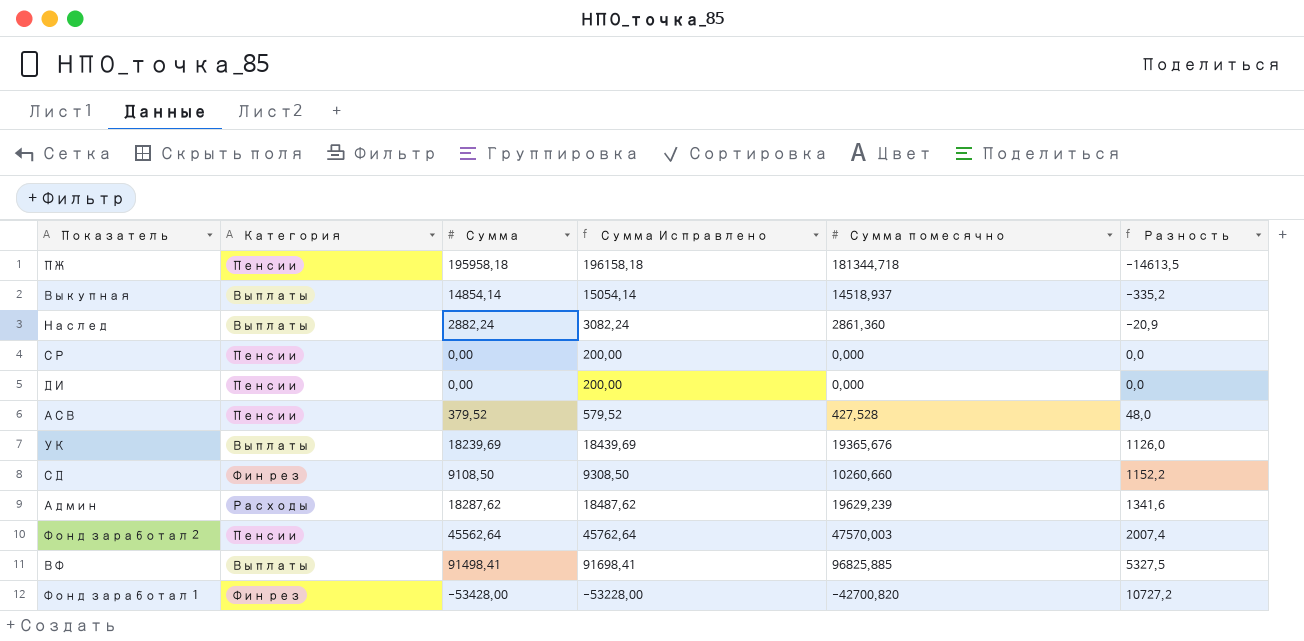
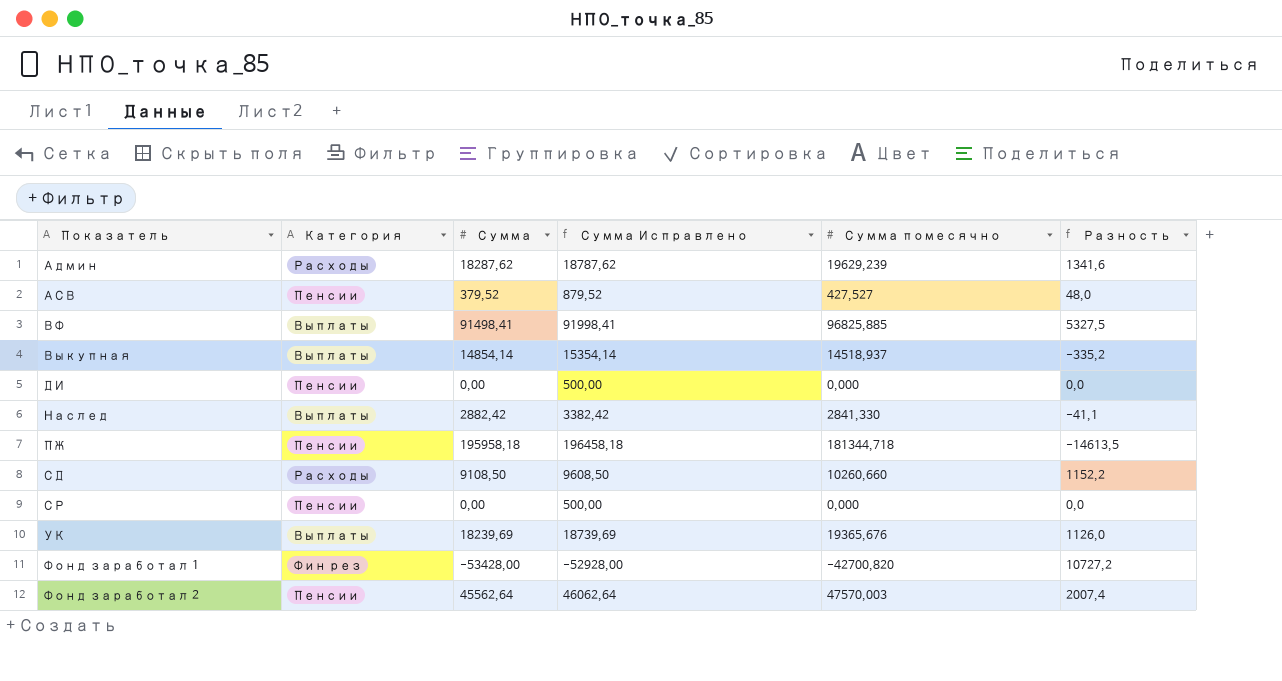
row order: Разность ascending -> Показатель ascending
column Сумма Исправлено | formula: [Сумма] + 200 -> [Сумма] + 500
АСВ | Сумма помесячно: 427,528 -> 427,527
Наслед | Сумма: 2882,24 -> 2882,42
Наслед | Сумма помесячно: 2861,360 -> 2841,330
Наслед | Разность: -20,9 -> -41,1
СД | Категория: Фин рез -> Расходы

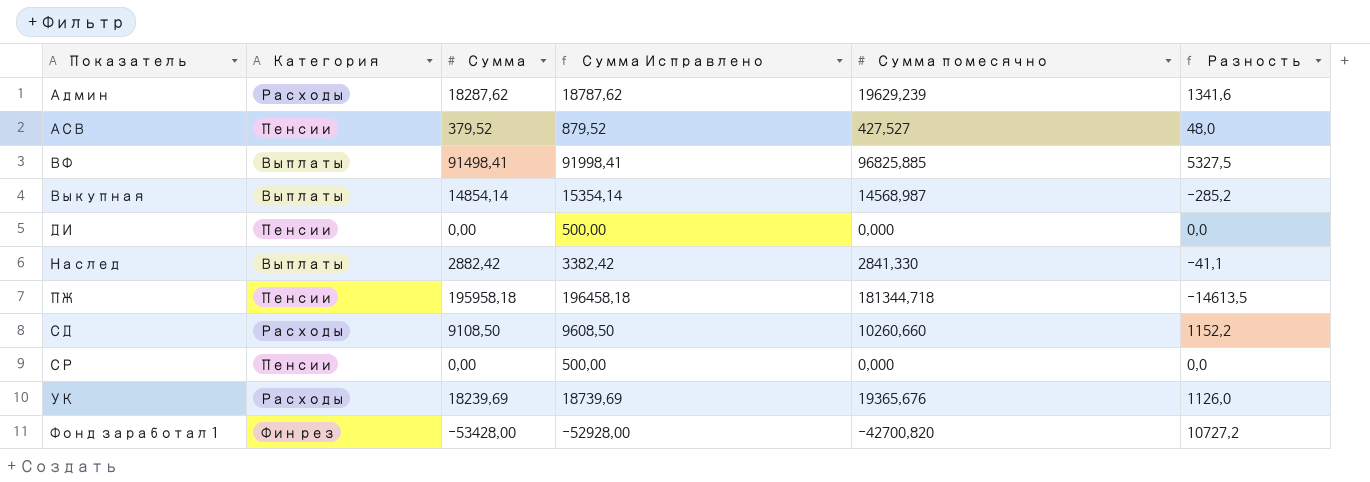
row Фонд заработал 2: Пенсии | 45562,64 | 46062,64 | 47570,003 | 2007,4 -> none
Выкупная | Сумма помесячно: 14518,937 -> 14568,987
Выкупная | Разность: -335,2 -> -285,2
УК | Категория: Выплаты -> Расходы

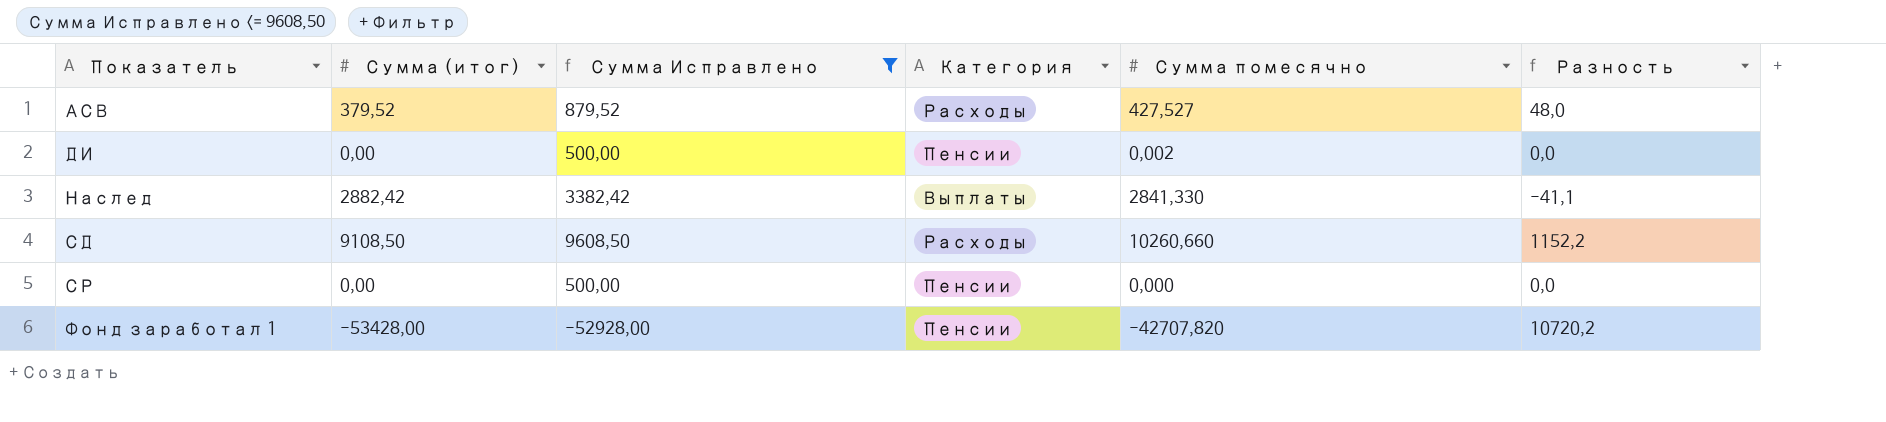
filter: none -> Сумма Исправлено <= 9608,50
column name: Сумма -> Сумма (итог)
column Категория | position: 2 -> 4
АСВ | Категория: Пенсии -> Расходы
ДИ | Сумма помесячно: 0,000 -> 0,002
Фонд заработал 1 | Категория: Фин рез -> Пенсии
Фонд заработал 1 | Сумма помесячно: -42700,820 -> -42707,820
Фонд заработал 1 | Разность: 10727,2 -> 10720,2

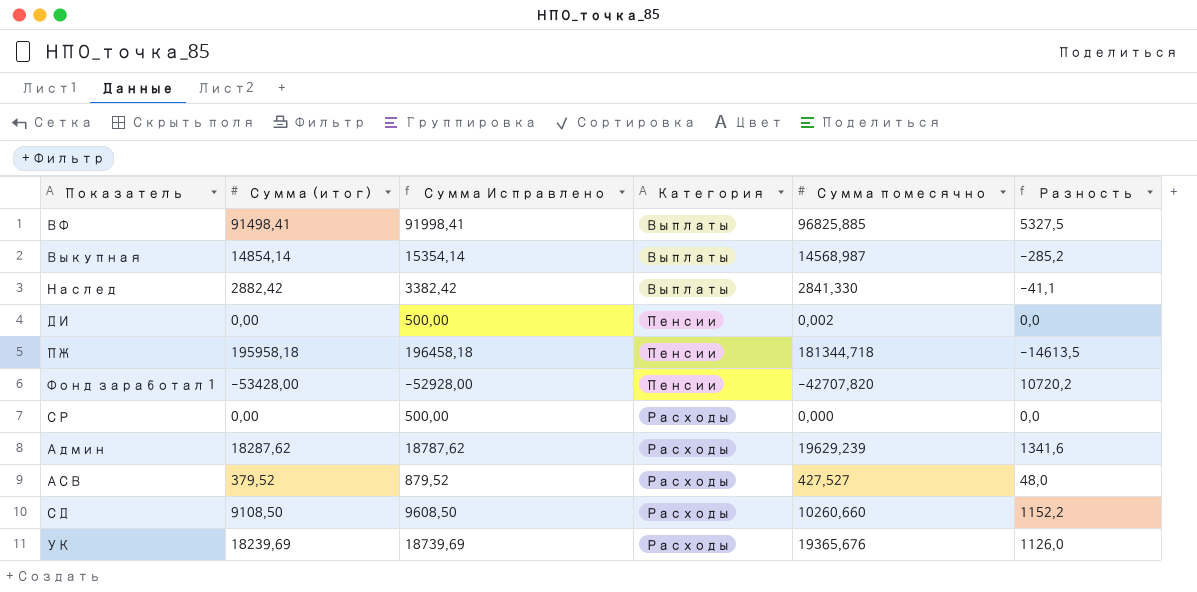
filter: Сумма Исправлено <= 9608,50 -> none
row order: Показатель ascending -> Категория ascending
СР | Категория: Пенсии -> Расходы

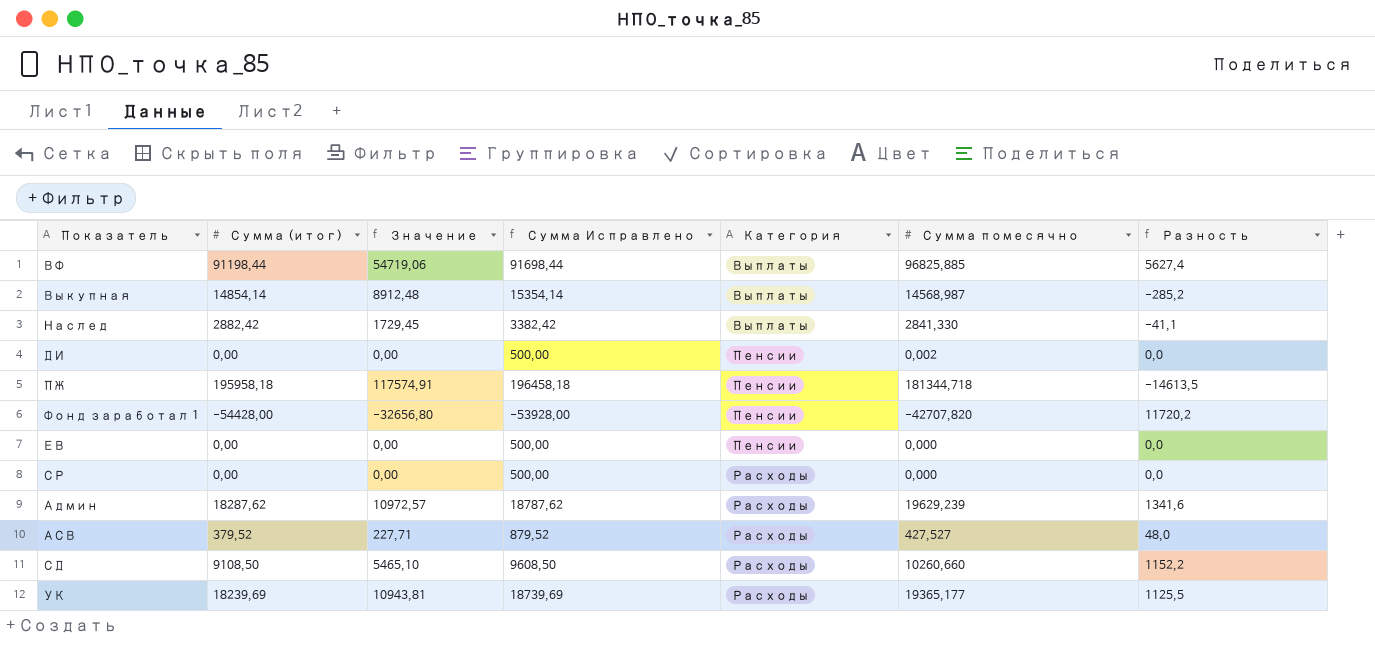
column Значение | formula: none -> [Сумма (итог)] * 0,6
ВФ | Сумма (итог): 91498,41 -> 91198,44
ВФ | Сумма Исправлено: 91998,41 -> 91698,44
ВФ | Разность: 5327,5 -> 5627,4
Фонд заработал 1 | Сумма (итог): -53428,00 -> -54428,00
Фонд заработал 1 | Сумма Исправлено: -52928,00 -> -53928,00
Фонд заработал 1 | Разность: 10720,2 -> 11720,2
row ЕВ: none -> 0,00 | 0,00 | 500,00 | Пенсии | 0,000 | 0,0
УК | Сумма помесячно: 19365,676 -> 19365,177
УК | Разность: 1126,0 -> 1125,5

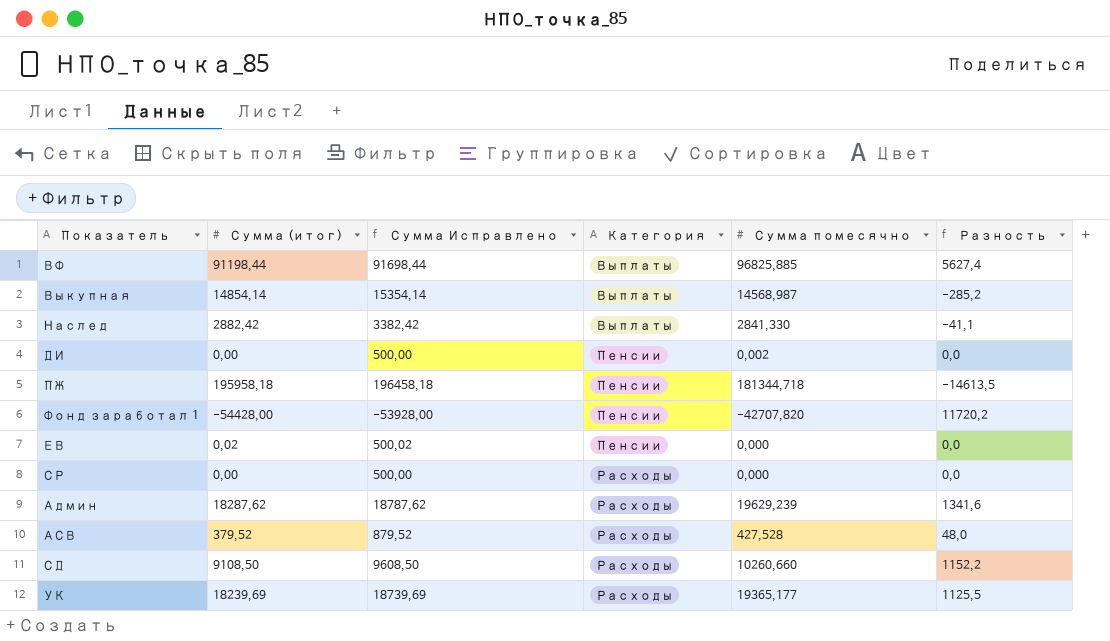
column Значение | formula: [Сумма (итог)] * 0,6 -> none
ЕВ | Сумма (итог): 0,00 -> 0,02
ЕВ | Сумма Исправлено: 500,00 -> 500,02
АСВ | Сумма помесячно: 427,527 -> 427,528

